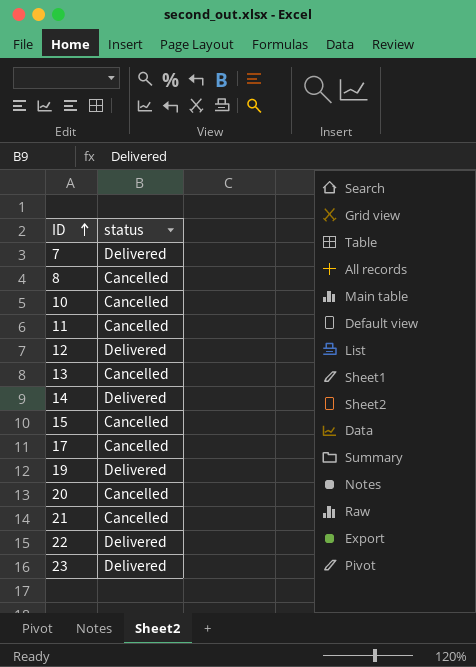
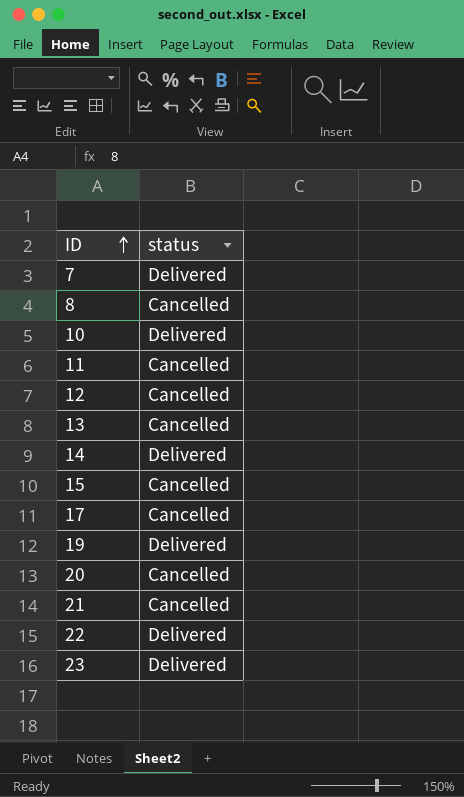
10 | status: Cancelled -> Delivered
12 | status: Delivered -> Cancelled

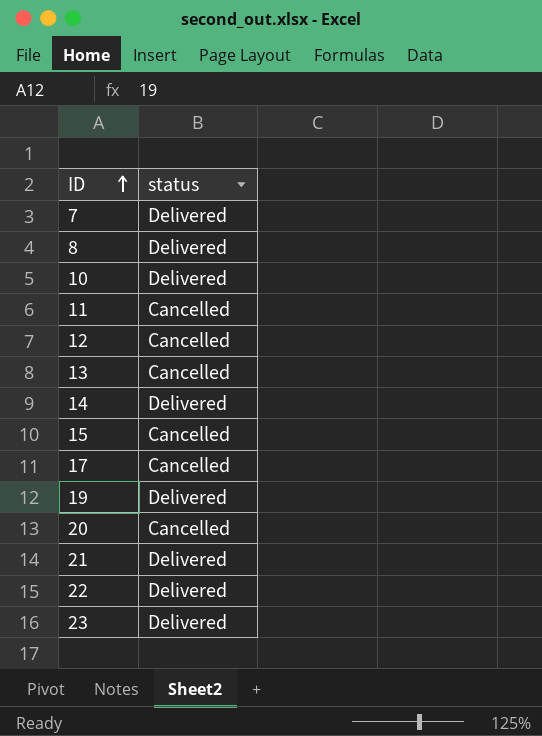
8 | status: Cancelled -> Delivered
21 | status: Cancelled -> Delivered

